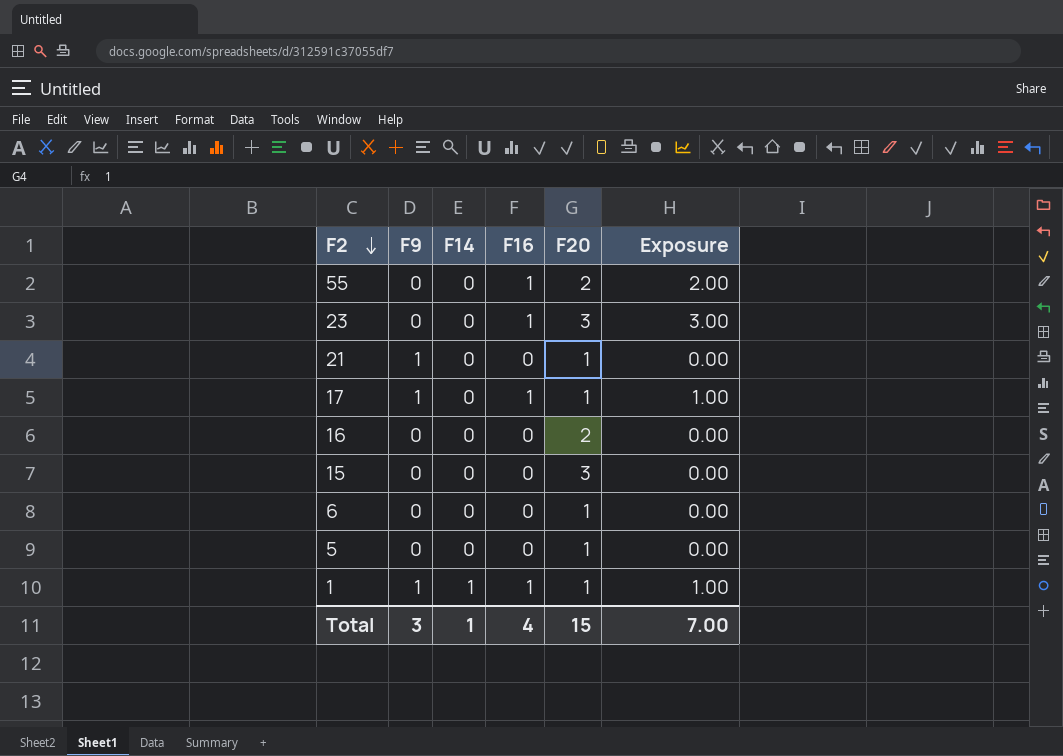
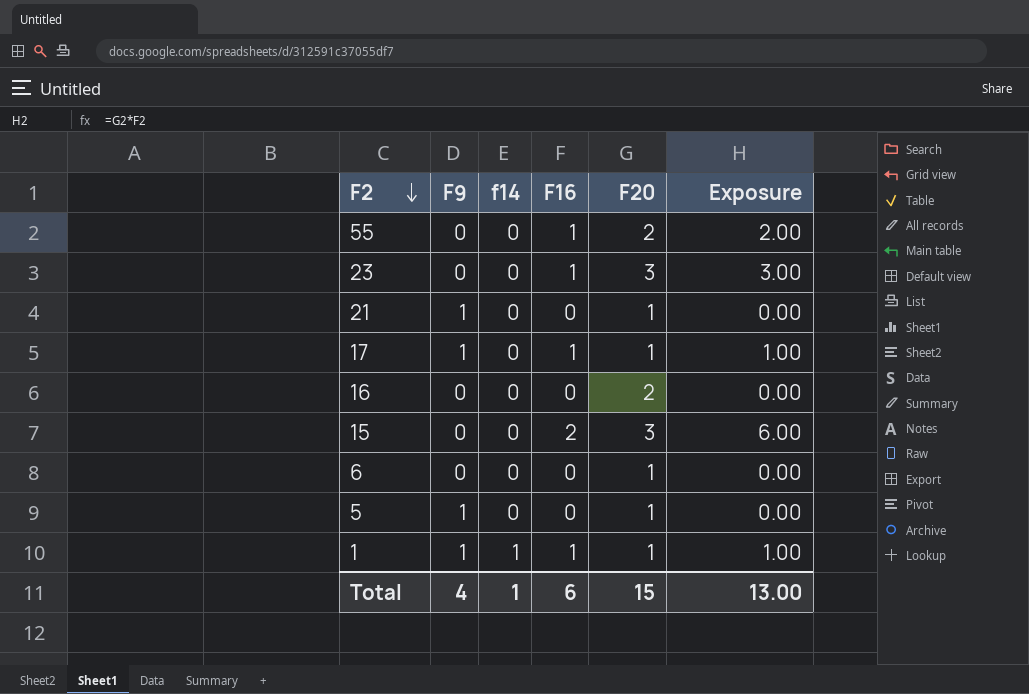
column name: F14 -> f14
15 | F16: 0 -> 2
15 | Exposure: 0.00 -> 6.00
5 | F9: 0 -> 1
Total | F9: 3 -> 4
Total | F16: 4 -> 6
Total | Exposure: 7.00 -> 13.00

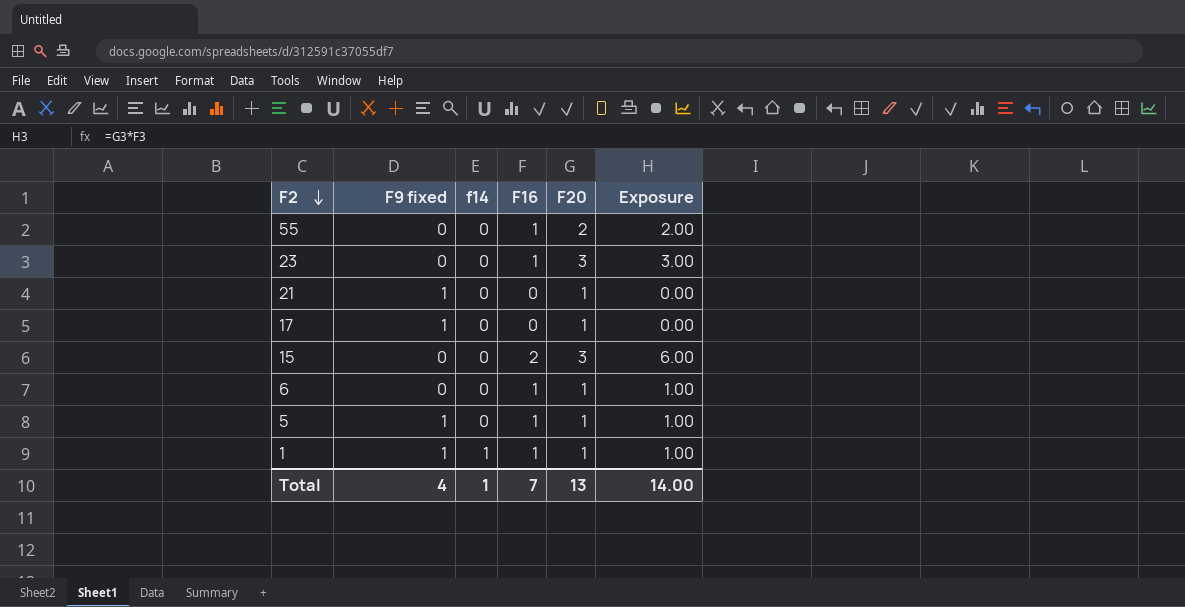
column name: F9 -> F9 fixed
row 16: 0 | 0 | 0 | 2 | 0.00 -> none
17 | F16: 1 -> 0
17 | Exposure: 1.00 -> 0.00
6 | F16: 0 -> 1
6 | Exposure: 0.00 -> 1.00
5 | F16: 0 -> 1
5 | Exposure: 0.00 -> 1.00
Total | F16: 6 -> 7
Total | F20: 15 -> 13
Total | Exposure: 13.00 -> 14.00

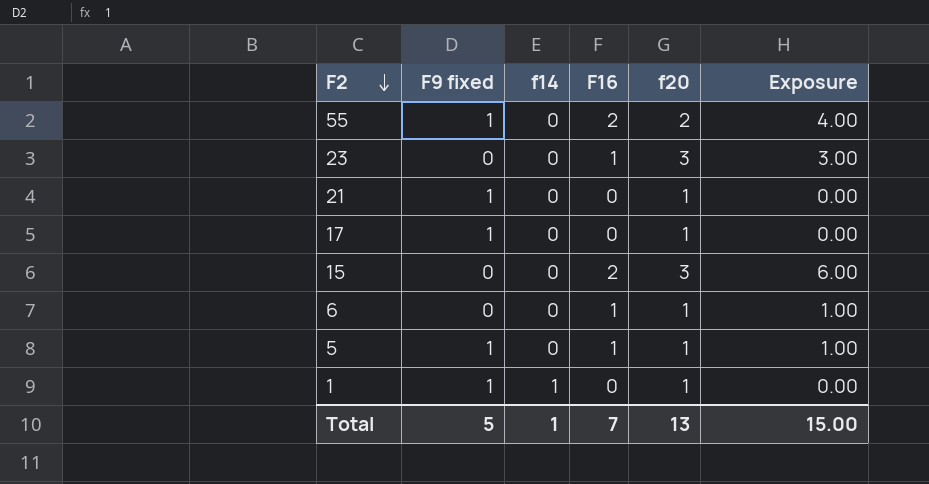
column name: F20 -> f20
55 | F9 fixed: 0 -> 1
55 | F16: 1 -> 2
55 | Exposure: 2.00 -> 4.00
1 | F16: 1 -> 0
1 | Exposure: 1.00 -> 0.00
Total | F9 fixed: 4 -> 5
Total | Exposure: 14.00 -> 15.00

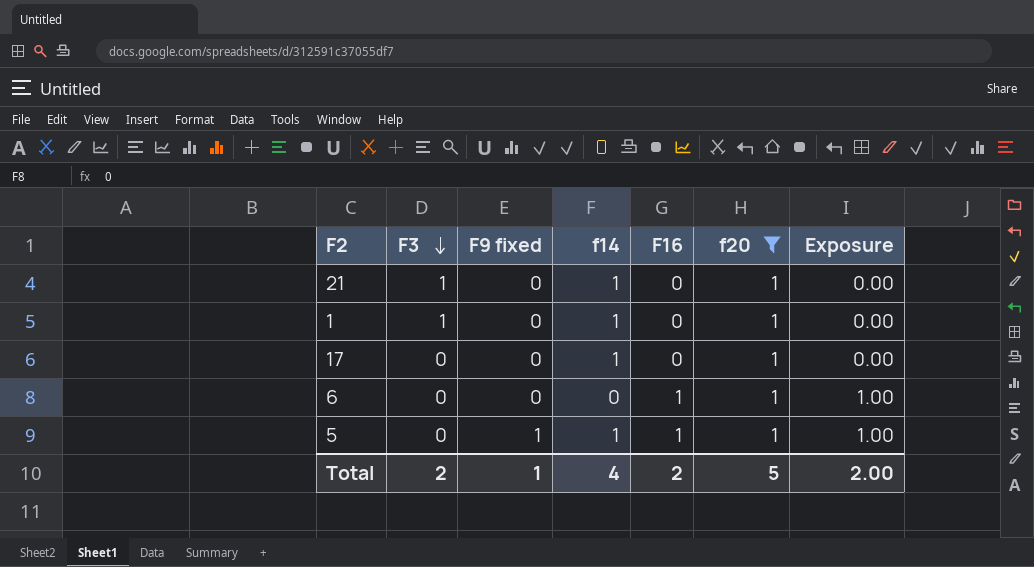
filter: none -> f20 = 1
row order: F2 descending -> F3 descending
column F3 | position: none -> 2
21 | F9 fixed: 1 -> 0
21 | f14: 0 -> 1
1 | F9 fixed: 1 -> 0
17 | F9 fixed: 1 -> 0
17 | f14: 0 -> 1
5 | f14: 0 -> 1
Total | F9 fixed: 5 -> 1
Total | f14: 1 -> 4
Total | F16: 7 -> 2
Total | f20: 13 -> 5
Total | Exposure: 15.00 -> 2.00

